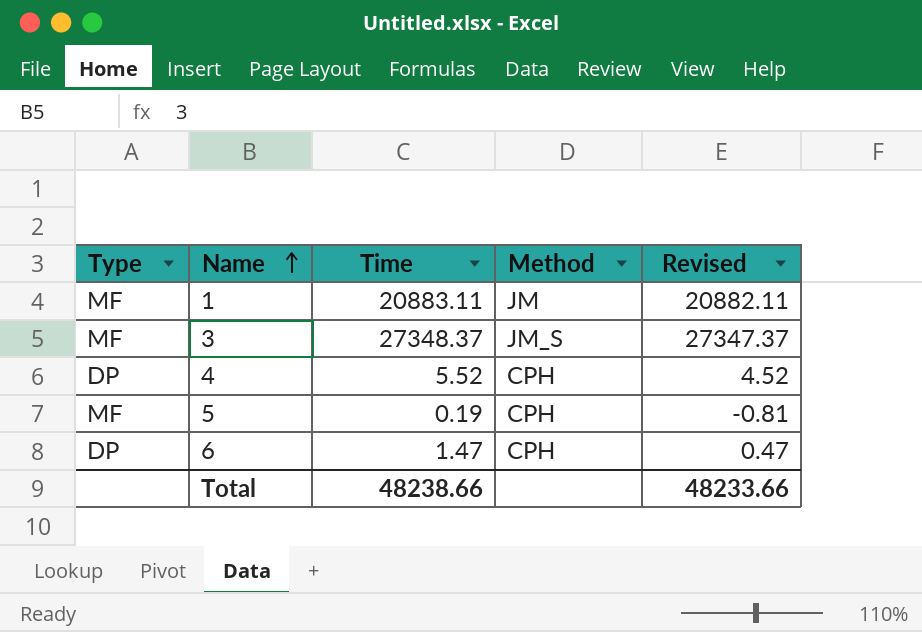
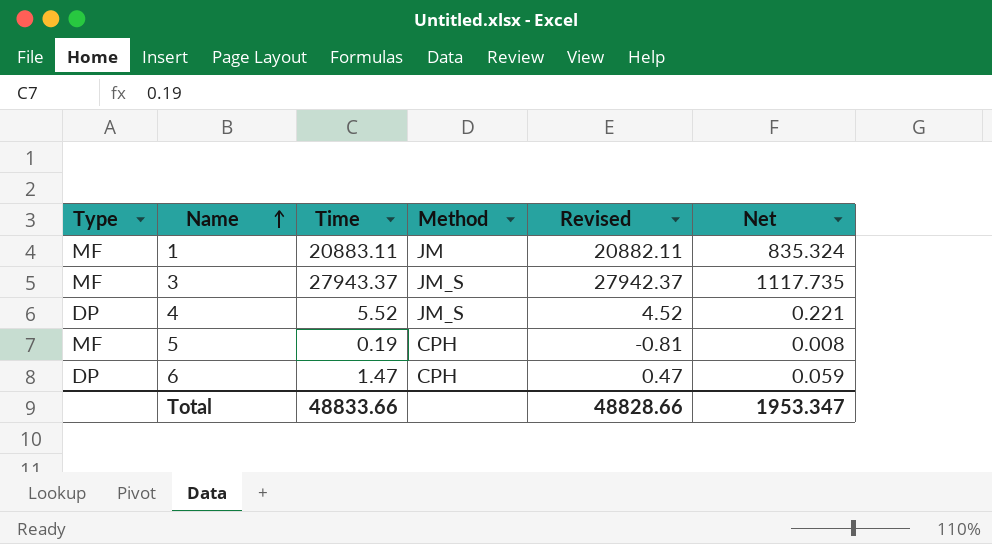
column Net | formula: none -> [Time] * 0.04
3 | Time: 27348.37 -> 27943.37
3 | Revised: 27347.37 -> 27942.37
4 | Method: CPH -> JM_S
Total | Time: 48238.66 -> 48833.66
Total | Revised: 48233.66 -> 48828.66

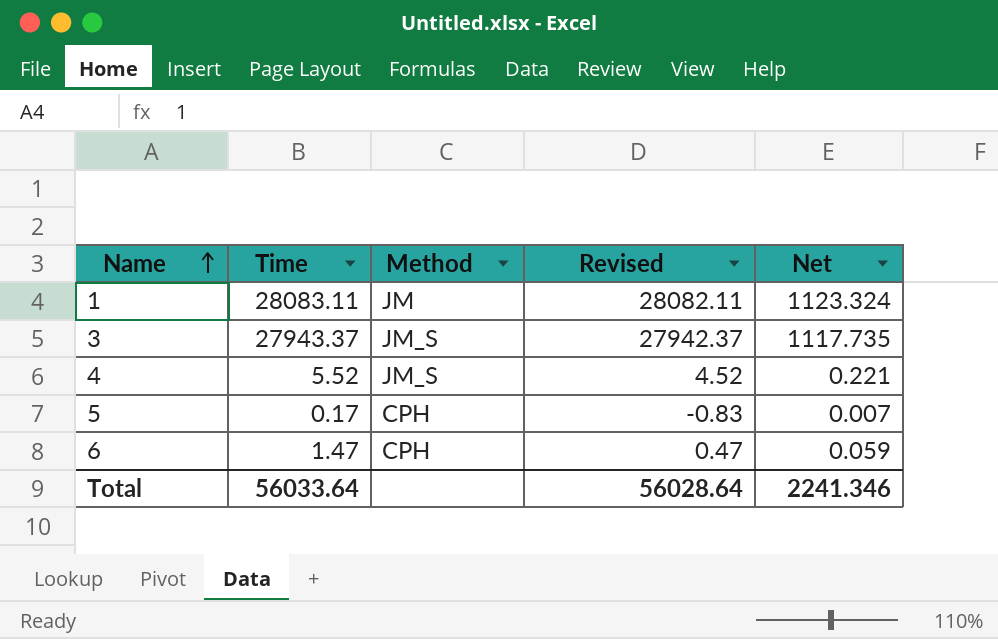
column Type | position: 1 -> none
1 | Time: 20883.11 -> 28083.11
1 | Revised: 20882.11 -> 28082.11
1 | Net: 835.324 -> 1123.324
5 | Time: 0.19 -> 0.17
5 | Revised: -0.81 -> -0.83
5 | Net: 0.008 -> 0.007
Total | Time: 48833.66 -> 56033.64
Total | Revised: 48828.66 -> 56028.64
Total | Net: 1953.347 -> 2241.346

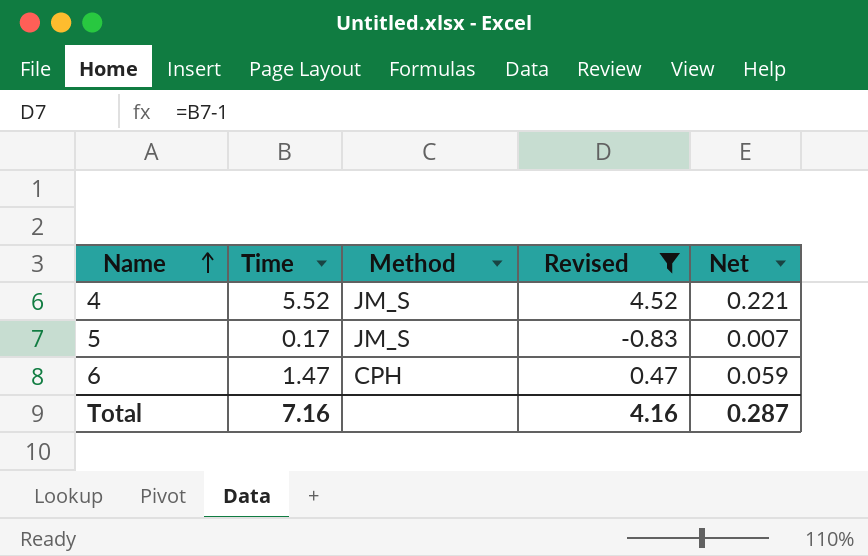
filter: none -> Revised <= 4.52
5 | Method: CPH -> JM_S
Total | Time: 56033.64 -> 7.16
Total | Revised: 56028.64 -> 4.16
Total | Net: 2241.346 -> 0.287

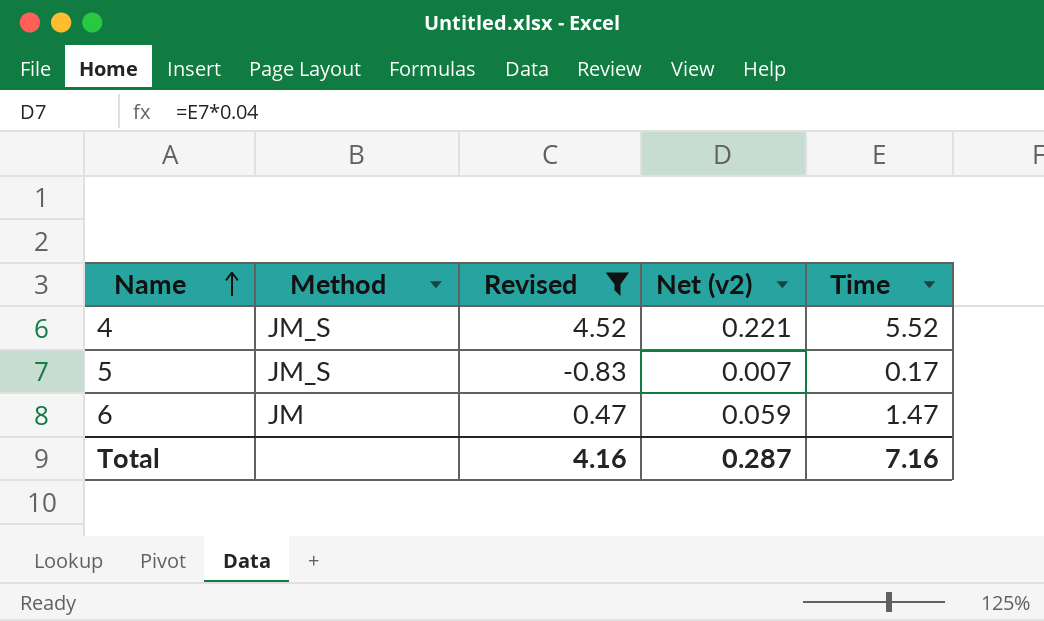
column name: Net -> Net (v2)
column Time | position: 2 -> 5
6 | Method: CPH -> JM

